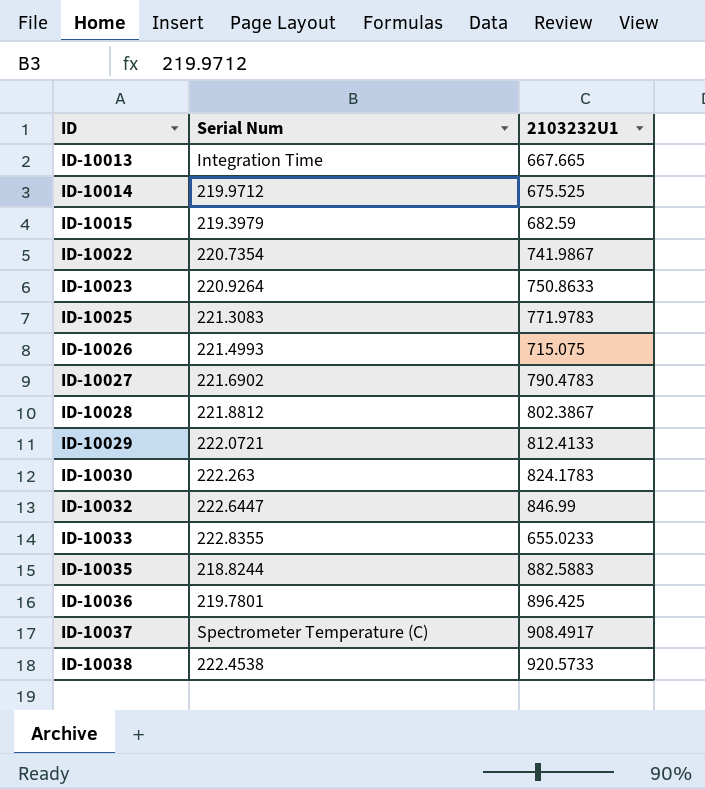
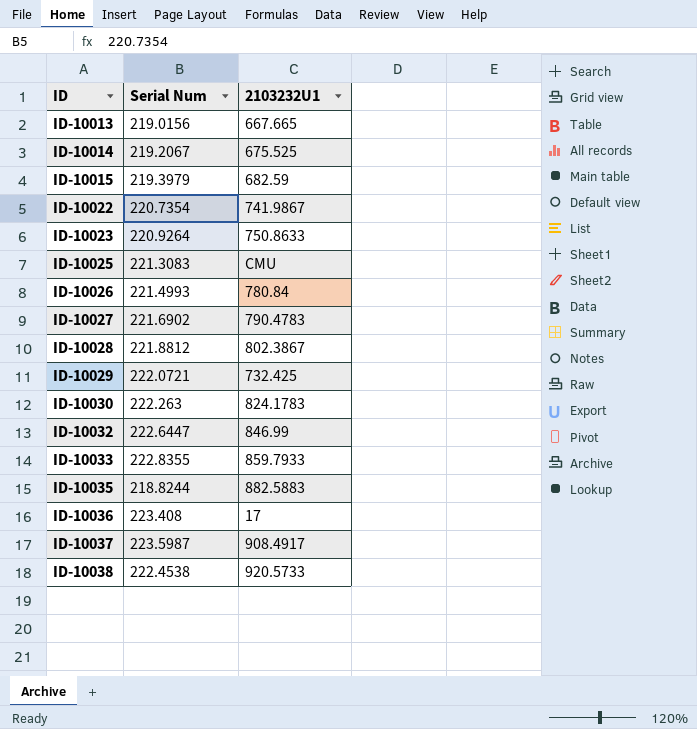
ID-10013 | Serial Num: Integration Time -> 219.0156
ID-10014 | Serial Num: 219.9712 -> 219.2067
ID-10025 | 2103232U1: 771.9783 -> CMU
ID-10026 | 2103232U1: 715.075 -> 780.84
ID-10029 | 2103232U1: 812.4133 -> 732.425
ID-10033 | 2103232U1: 655.0233 -> 859.7933
ID-10036 | Serial Num: 219.7801 -> 223.408
ID-10036 | 2103232U1: 896.425 -> 17
ID-10037 | Serial Num: Spectrometer Temperature (C) -> 223.5987

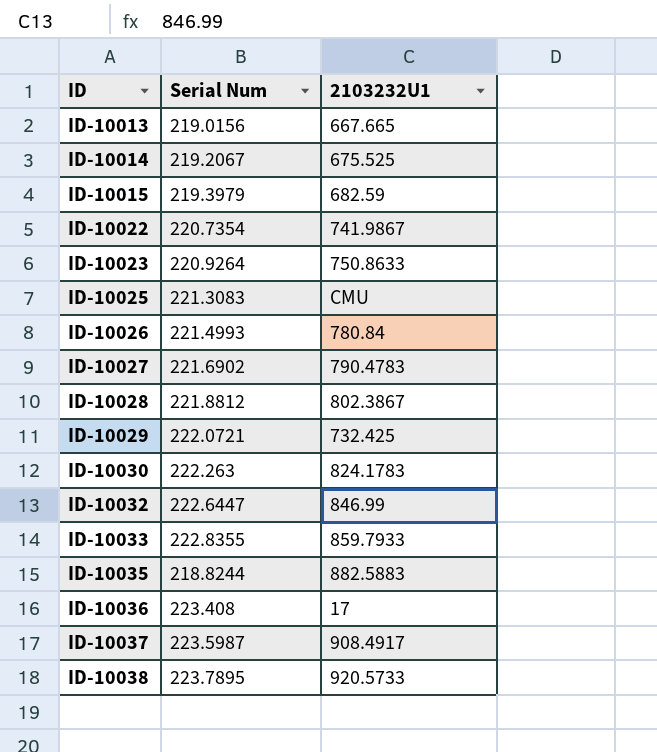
ID-10038 | Serial Num: 222.4538 -> 223.7895

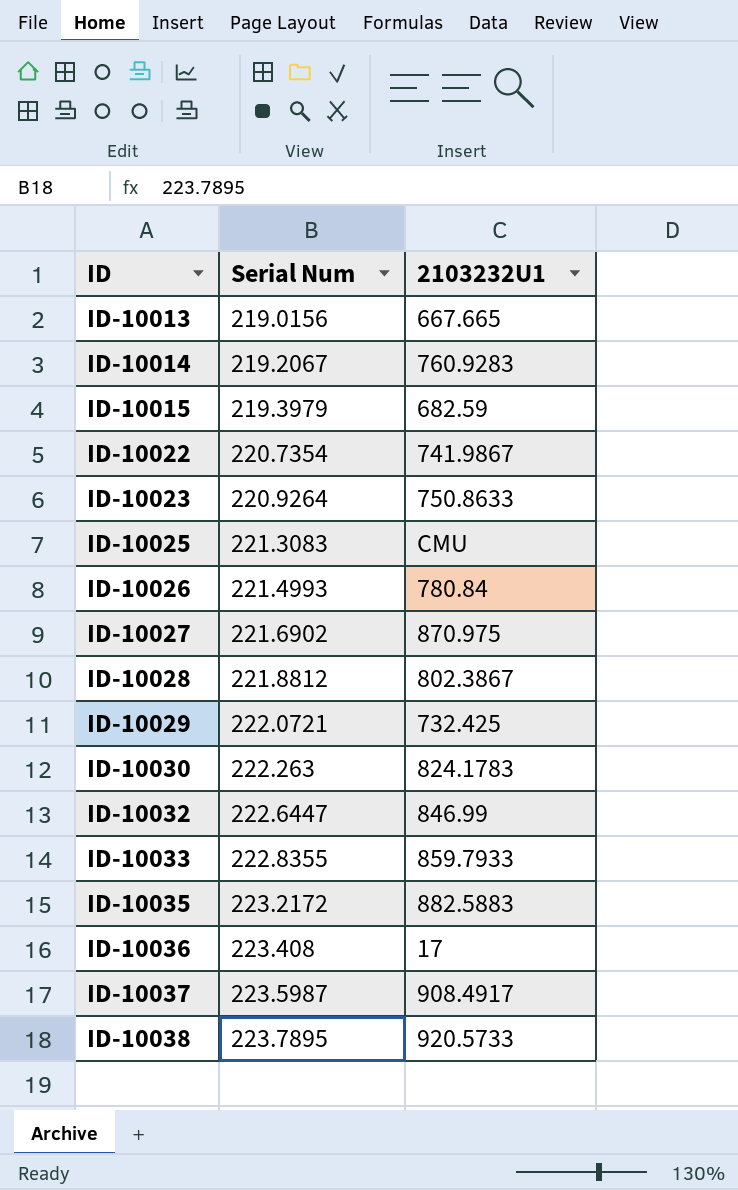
ID-10014 | 2103232U1: 675.525 -> 760.9283
ID-10027 | 2103232U1: 790.4783 -> 870.975
ID-10035 | Serial Num: 218.8244 -> 223.2172

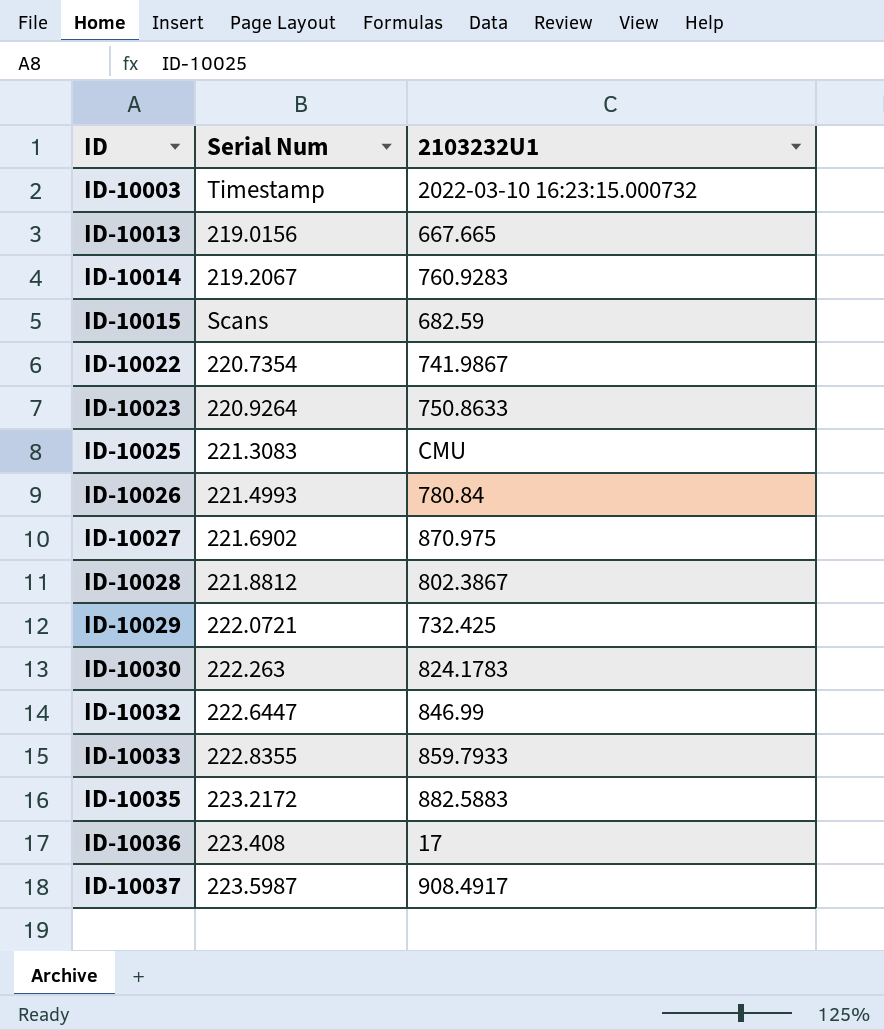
row ID-10038: 223.7895 | 920.5733 -> none
row ID-10003: none -> Timestamp | 2022-03-10 16:23:15.000732
ID-10015 | Serial Num: 219.3979 -> Scans

